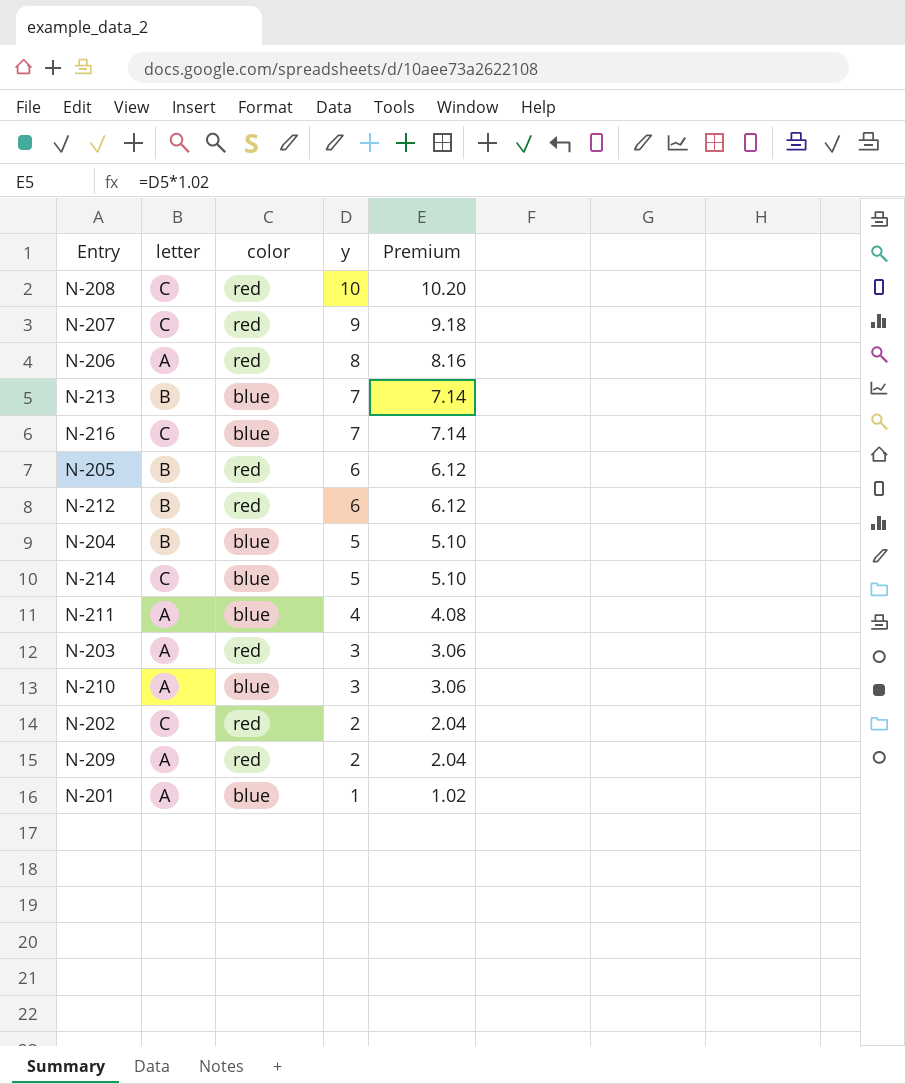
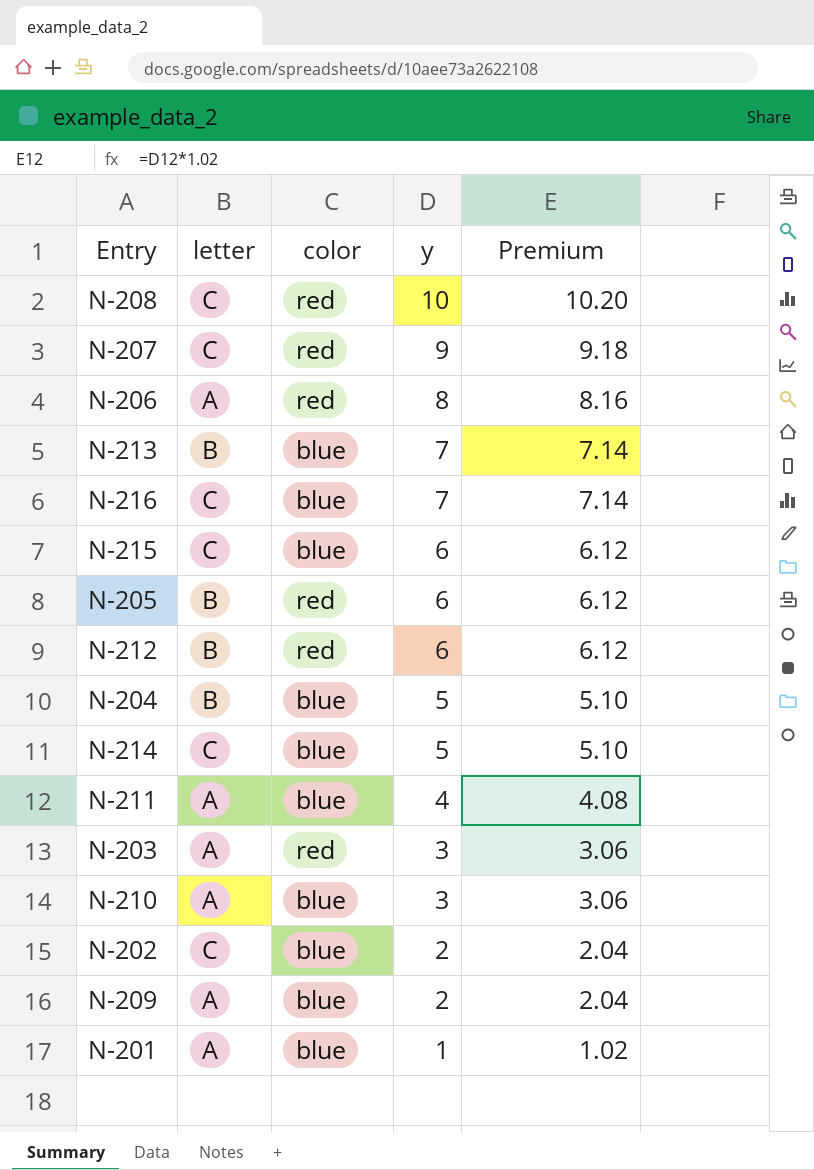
row N-215: none -> C | blue | 6 | 6.12
N-202 | color: red -> blue
N-209 | color: red -> blue

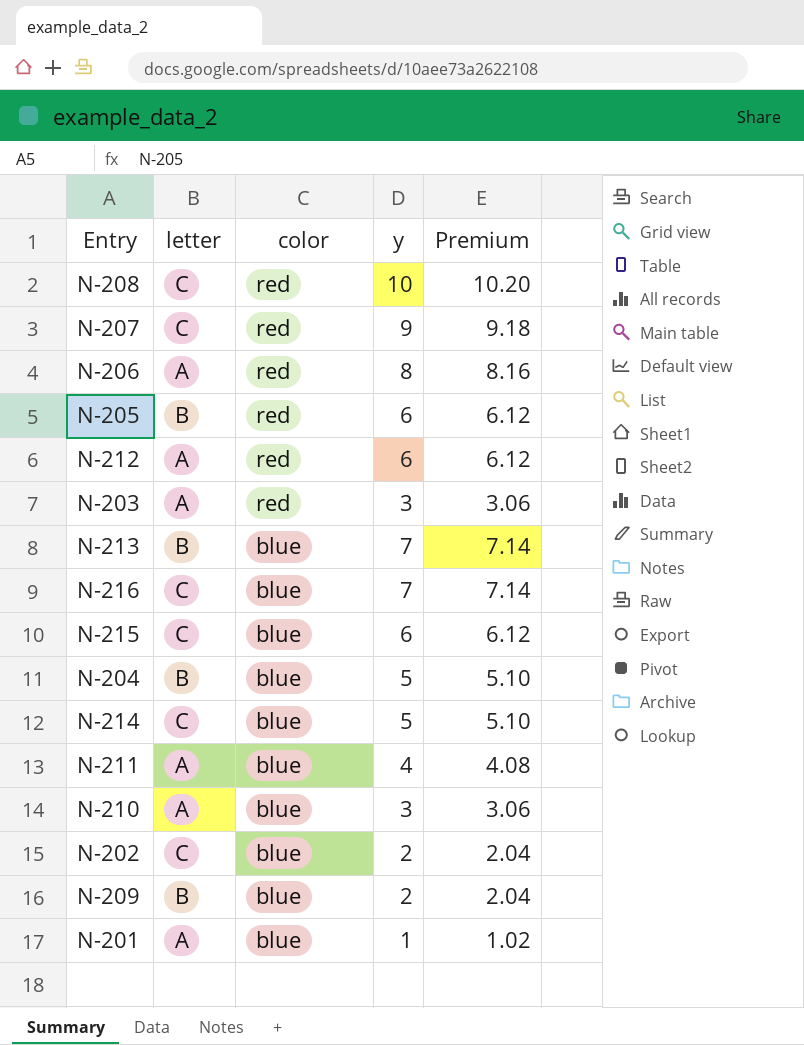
row order: y descending -> color descending
N-212 | letter: B -> A
N-209 | letter: A -> B

